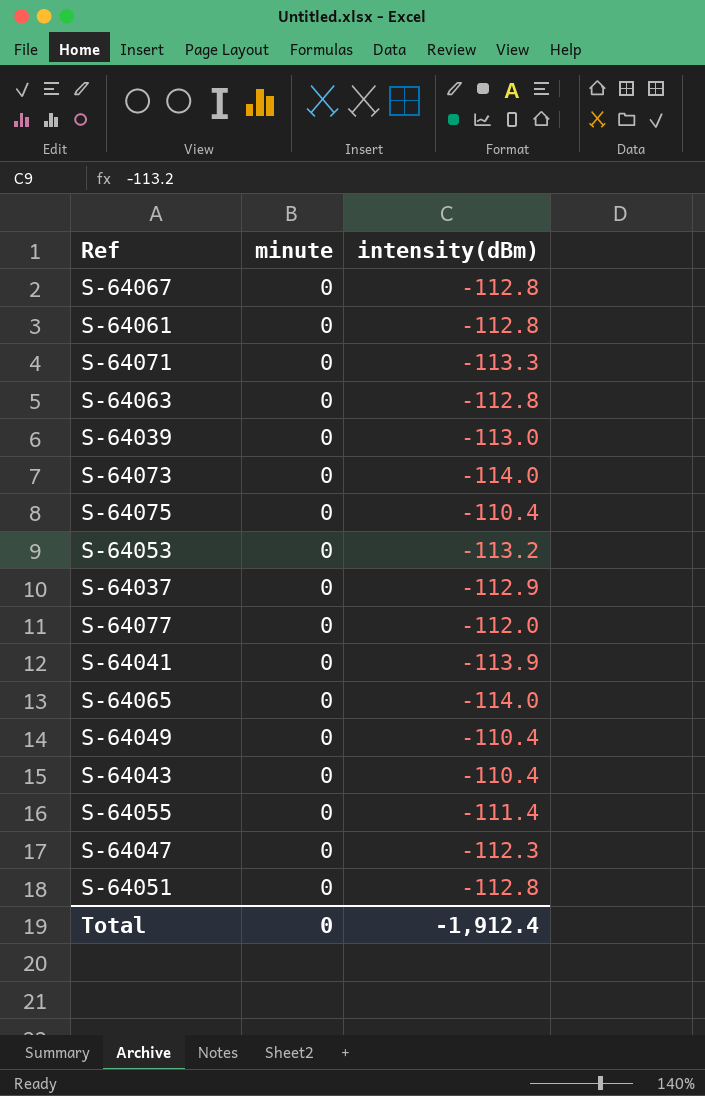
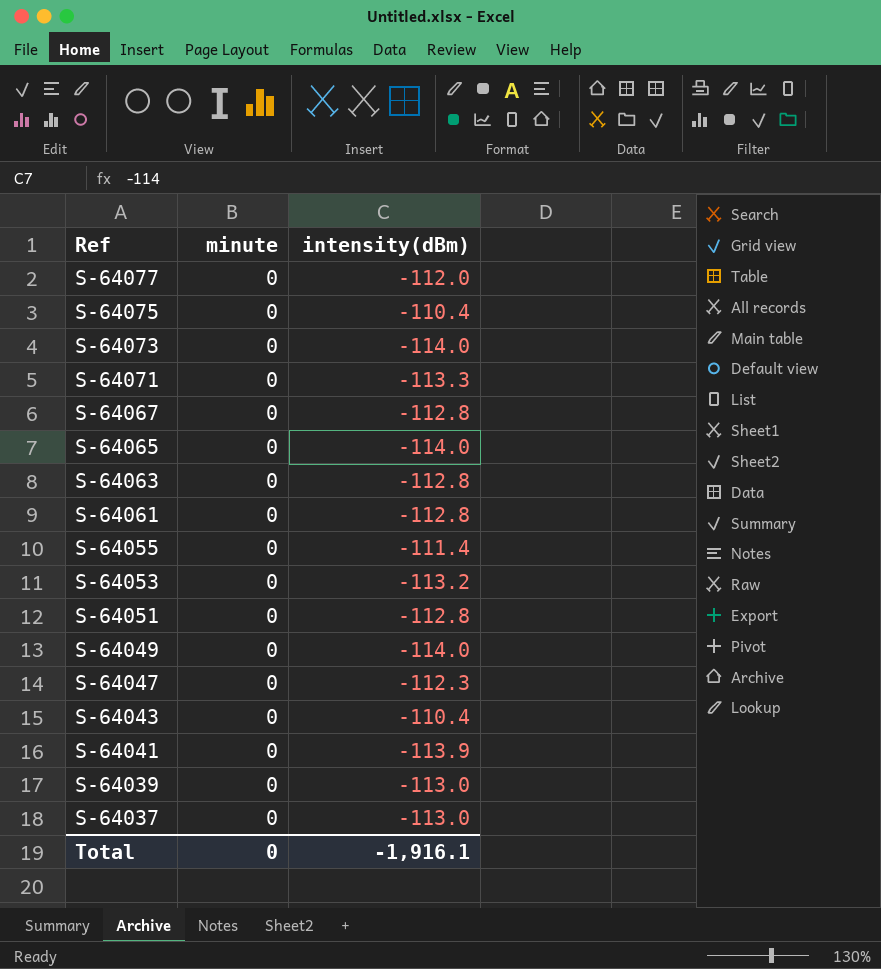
row order: none -> Ref descending
S-64049 | intensity(dBm): -110.4 -> -114.0
S-64037 | intensity(dBm): -112.9 -> -113.0
Total | intensity(dBm): -1,912.4 -> -1,916.1

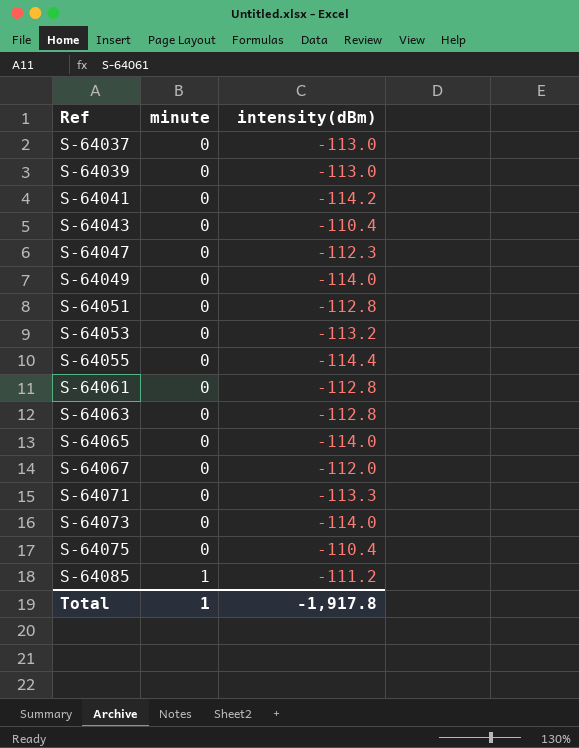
row order: Ref descending -> Ref ascending
row S-64077: 0 | -112.0 -> none
S-64041 | intensity(dBm): -113.9 -> -114.2
S-64055 | intensity(dBm): -111.4 -> -114.4
S-64067 | intensity(dBm): -112.8 -> -112.0
row S-64085: none -> 1 | -111.2
Total | minute: 0 -> 1
Total | intensity(dBm): -1,916.1 -> -1,917.8

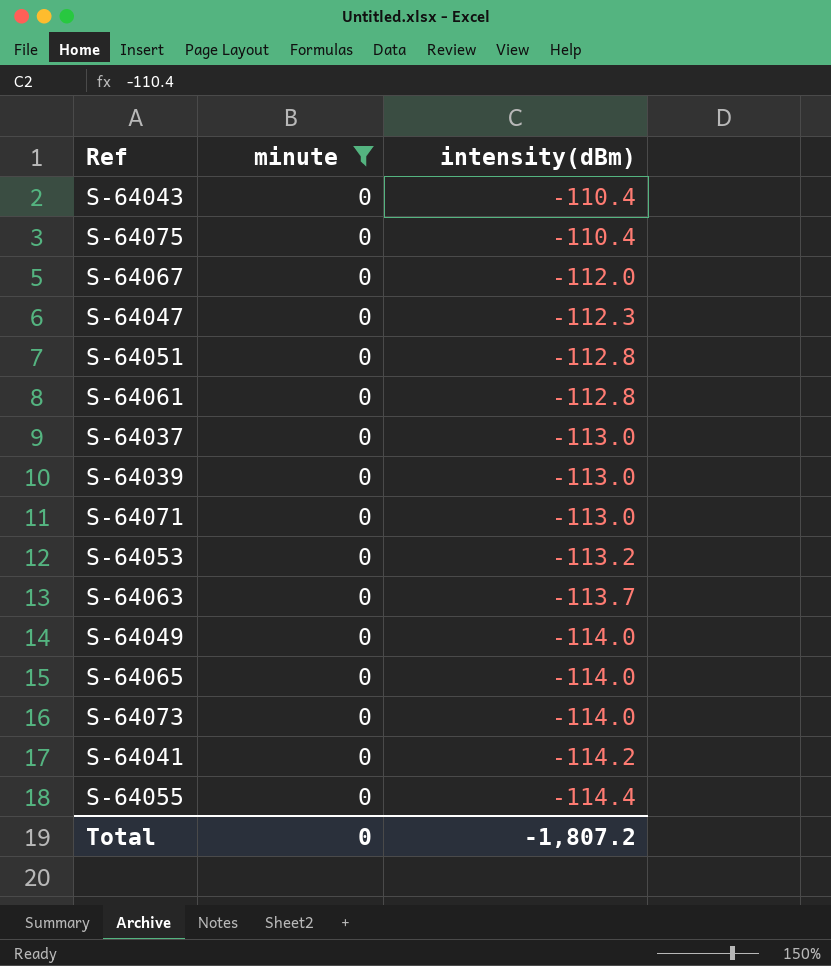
filter: none -> minute = 0
row order: Ref ascending -> intensity(dBm) descending
S-64071 | intensity(dBm): -113.3 -> -113.0
S-64063 | intensity(dBm): -112.8 -> -113.7
Total | minute: 1 -> 0
Total | intensity(dBm): -1,917.8 -> -1,807.2

